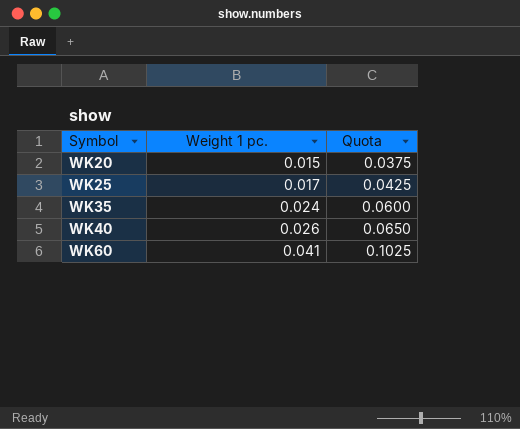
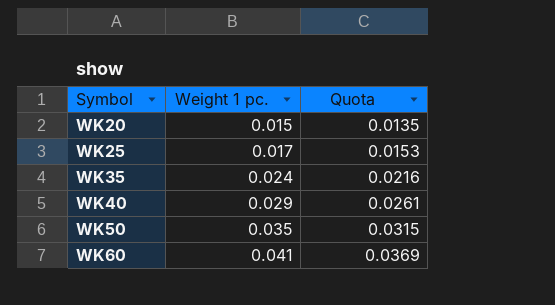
column Quota | formula: [Weight 1 pc.] * 2.5 -> [Weight 1 pc.] * 0.9
WK40 | Weight 1 pc.: 0.026 -> 0.029
row WK50: none -> 0.035 | 0.0315

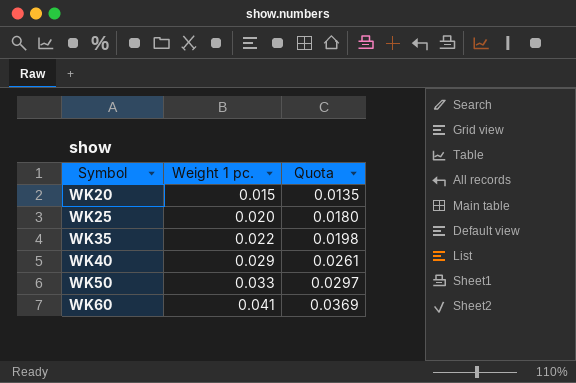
WK25 | Weight 1 pc.: 0.017 -> 0.020
WK25 | Quota: 0.0153 -> 0.0180
WK35 | Weight 1 pc.: 0.024 -> 0.022
WK35 | Quota: 0.0216 -> 0.0198
WK50 | Weight 1 pc.: 0.035 -> 0.033
WK50 | Quota: 0.0315 -> 0.0297

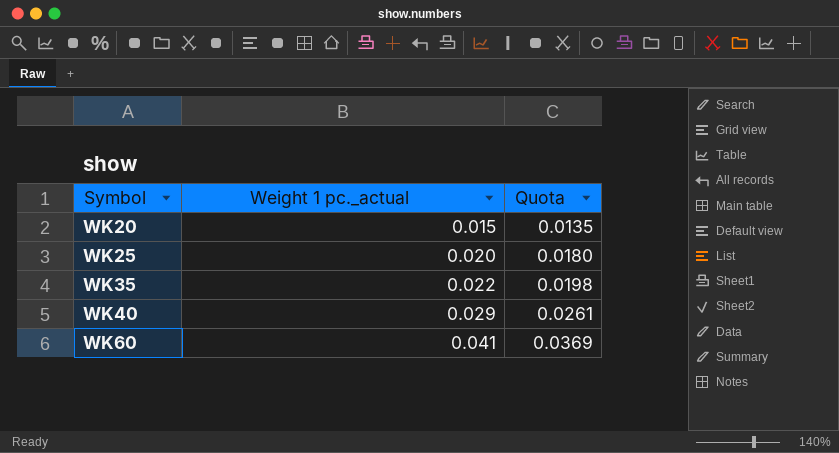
column name: Weight 1 pc. -> Weight 1 pc._actual
row WK50: 0.033 | 0.0297 -> none

